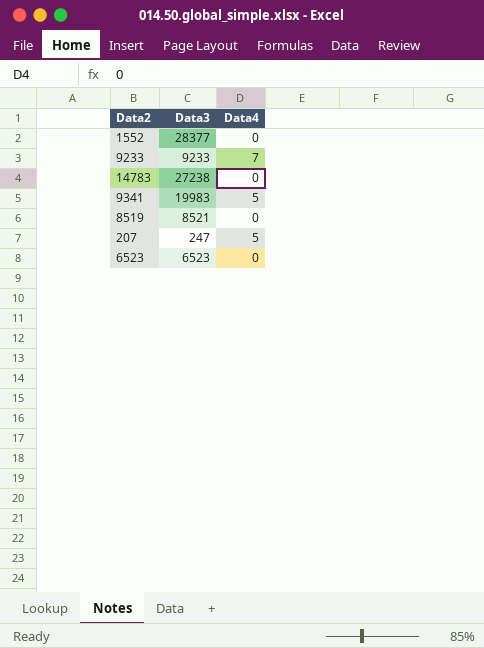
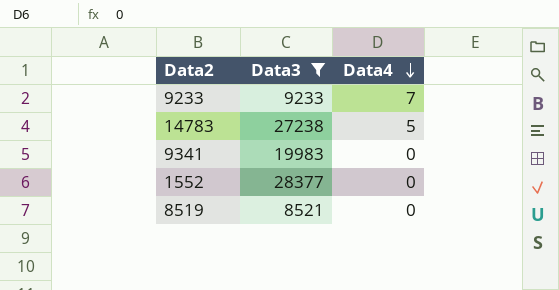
filter: none -> Data3 >= 8521
row order: none -> Data4 descending
14783 | Data4: 0 -> 5
9341 | Data4: 5 -> 0

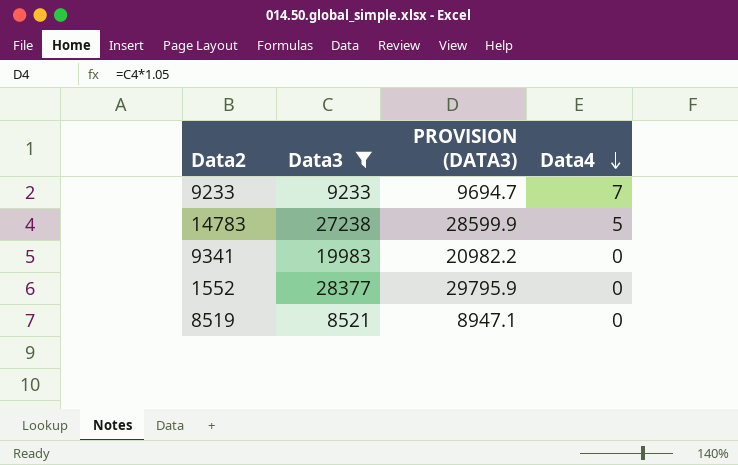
column PROVISION (DATA3) | formula: none -> [Data3] * 1.05

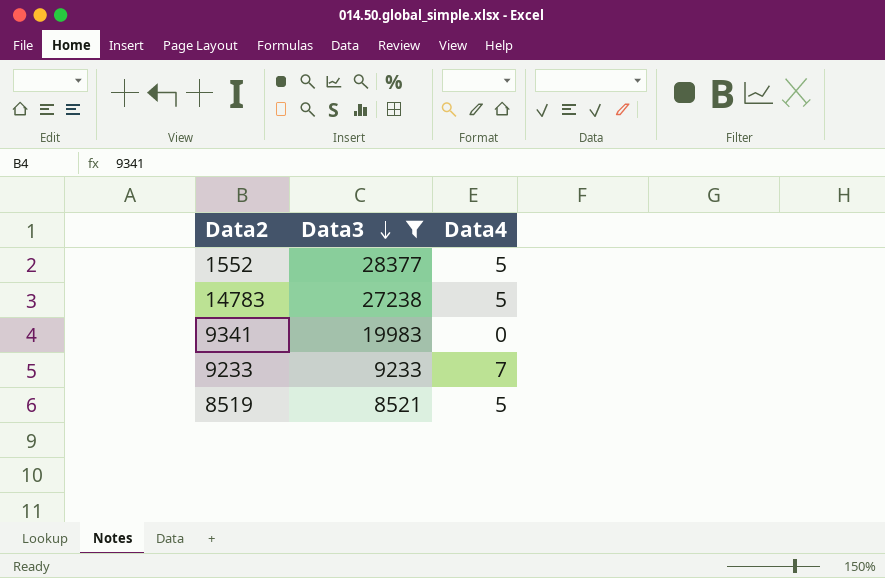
row order: Data4 descending -> Data3 descending
column PROVISION (DATA3) | formula: [Data3] * 1.05 -> none
1552 | Data4: 0 -> 5
8519 | Data4: 0 -> 5

